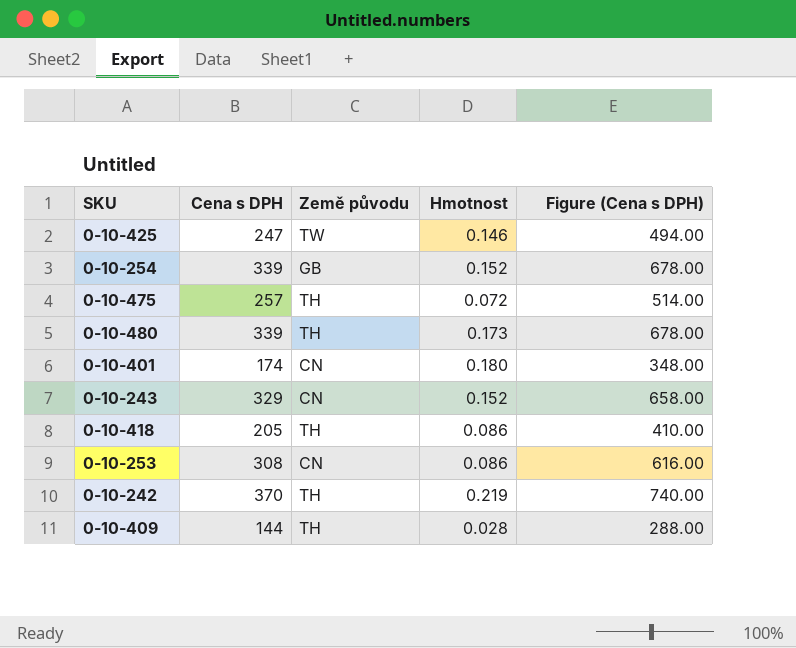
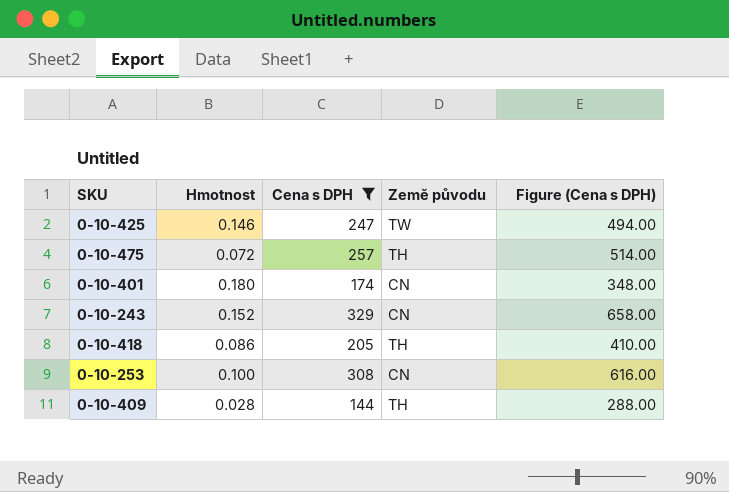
filter: none -> Cena s DPH <= 329
column Hmotnost | position: 4 -> 2
0-10-253 | Hmotnost: 0.086 -> 0.100

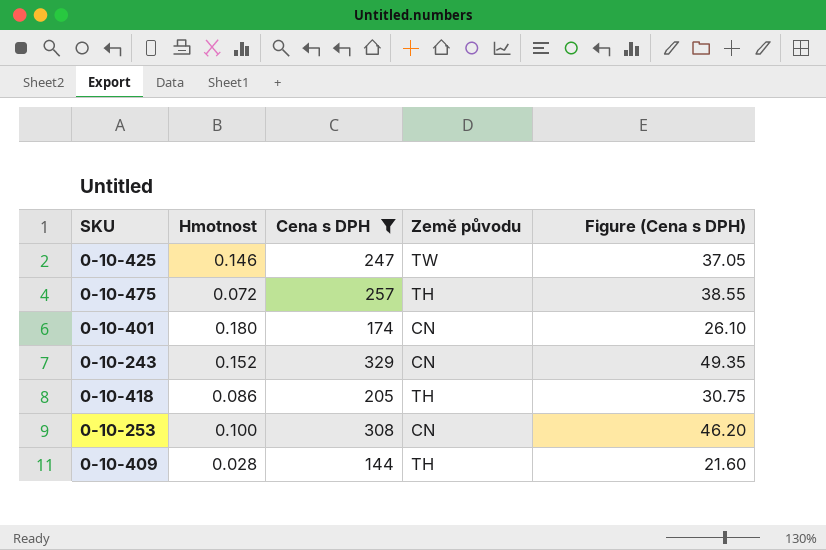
column Figure (Cena s DPH) | formula: [Cena s DPH] * 2 -> [Cena s DPH] * 0.15

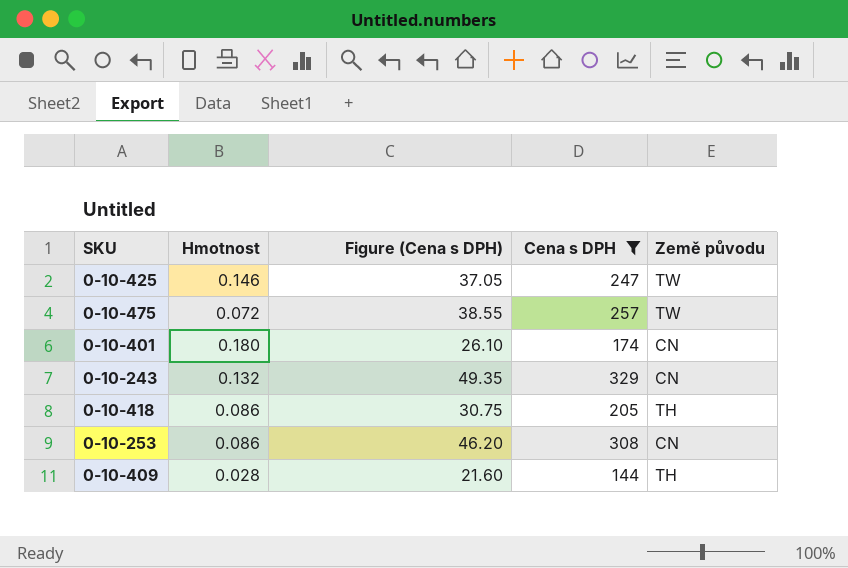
column Figure (Cena s DPH) | position: 5 -> 3
0-10-475 | Země původu: TH -> TW
0-10-243 | Hmotnost: 0.152 -> 0.132
0-10-253 | Hmotnost: 0.100 -> 0.086

